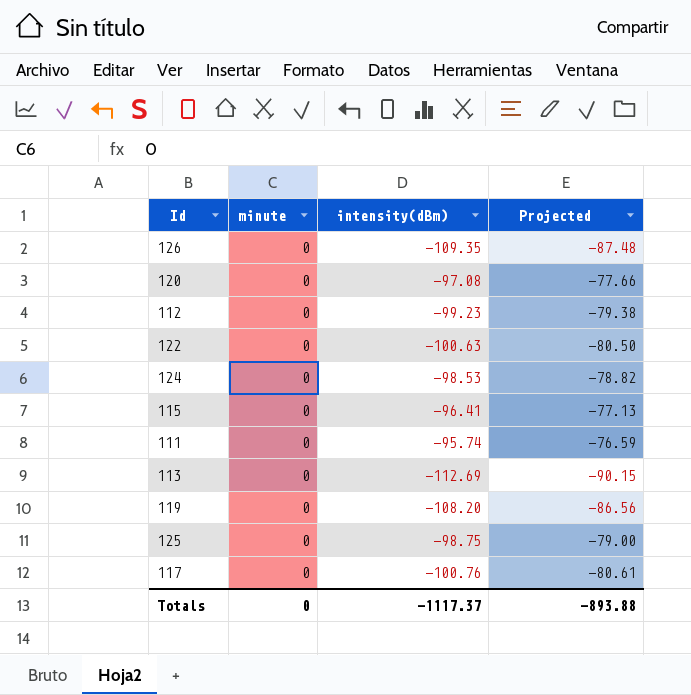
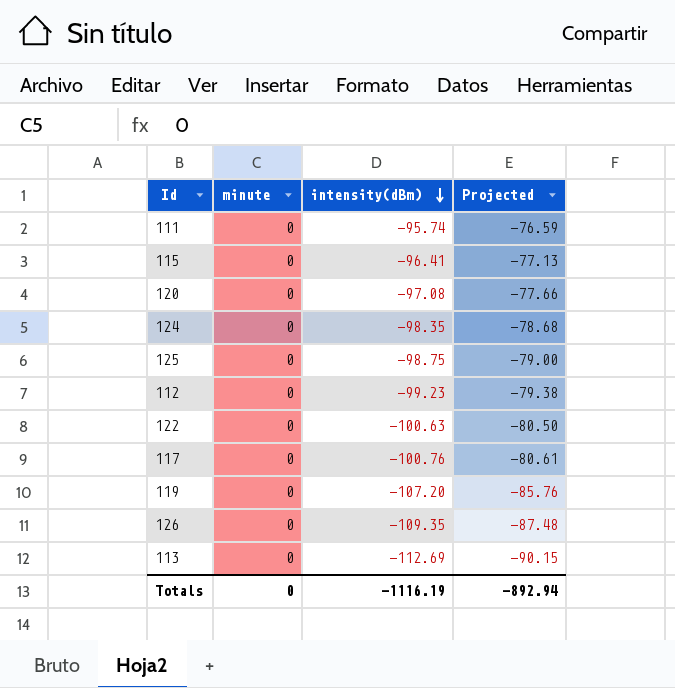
row order: none -> intensity(dBm) descending
124 | intensity(dBm): -98.53 -> -98.35
124 | Projected: -78.82 -> -78.68
119 | intensity(dBm): -108.20 -> -107.20
119 | Projected: -86.56 -> -85.76
Totals | intensity(dBm): -1117.37 -> -1116.19
Totals | Projected: -893.88 -> -892.94

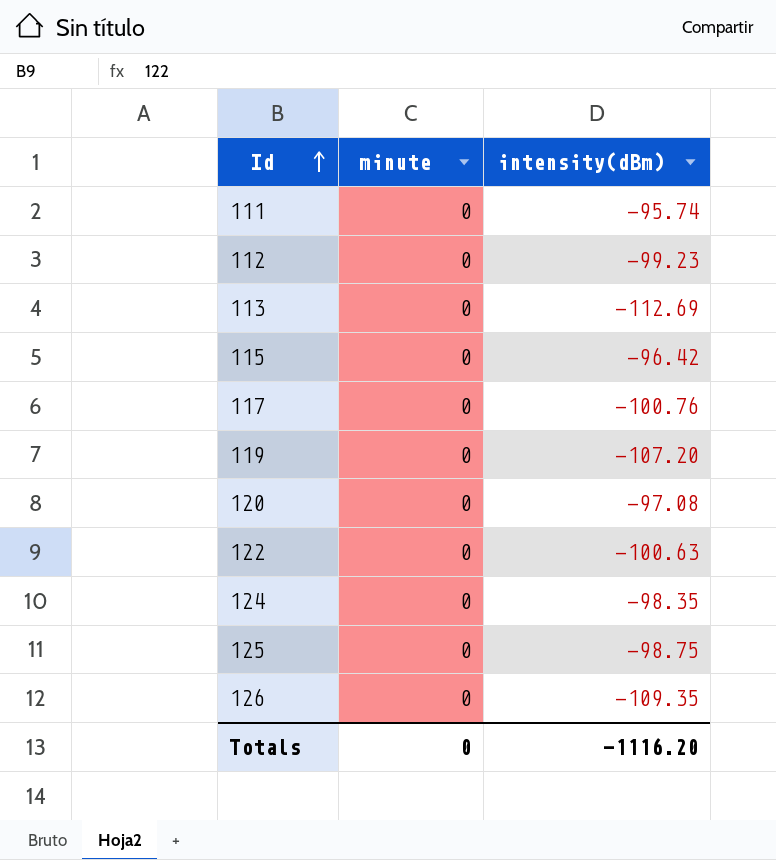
row order: intensity(dBm) descending -> Id ascending
column Projected | formula: [intensity(dBm)] * 0.8 -> none
115 | intensity(dBm): -96.41 -> -96.42
Totals | intensity(dBm): -1116.19 -> -1116.20

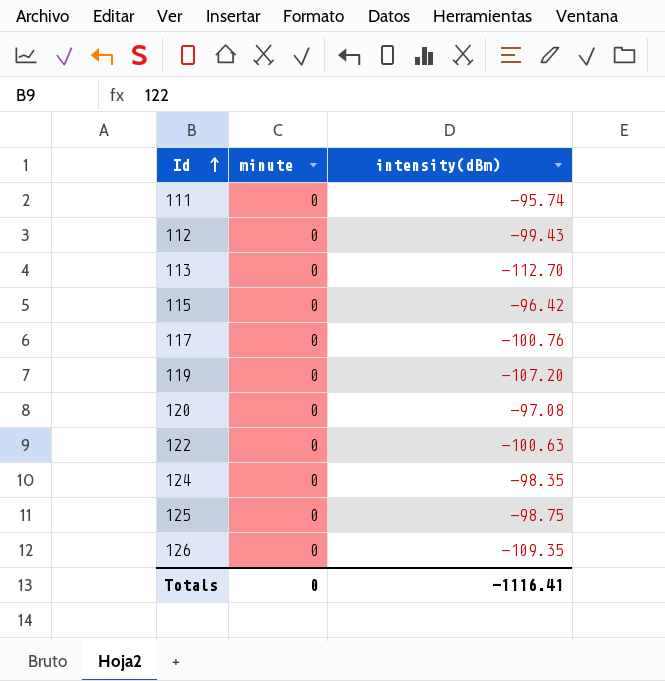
112 | intensity(dBm): -99.23 -> -99.43
113 | intensity(dBm): -112.69 -> -112.70
Totals | intensity(dBm): -1116.20 -> -1116.41

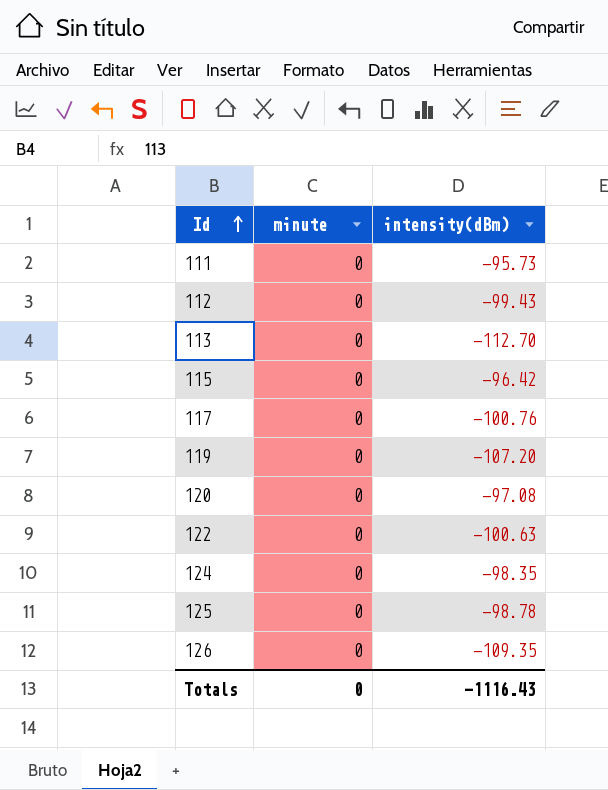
111 | intensity(dBm): -95.74 -> -95.73
125 | intensity(dBm): -98.75 -> -98.78
Totals | intensity(dBm): -1116.41 -> -1116.43

